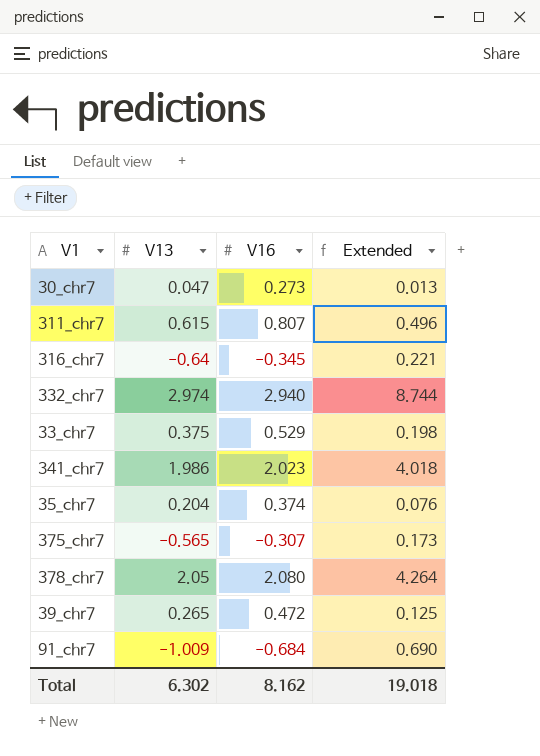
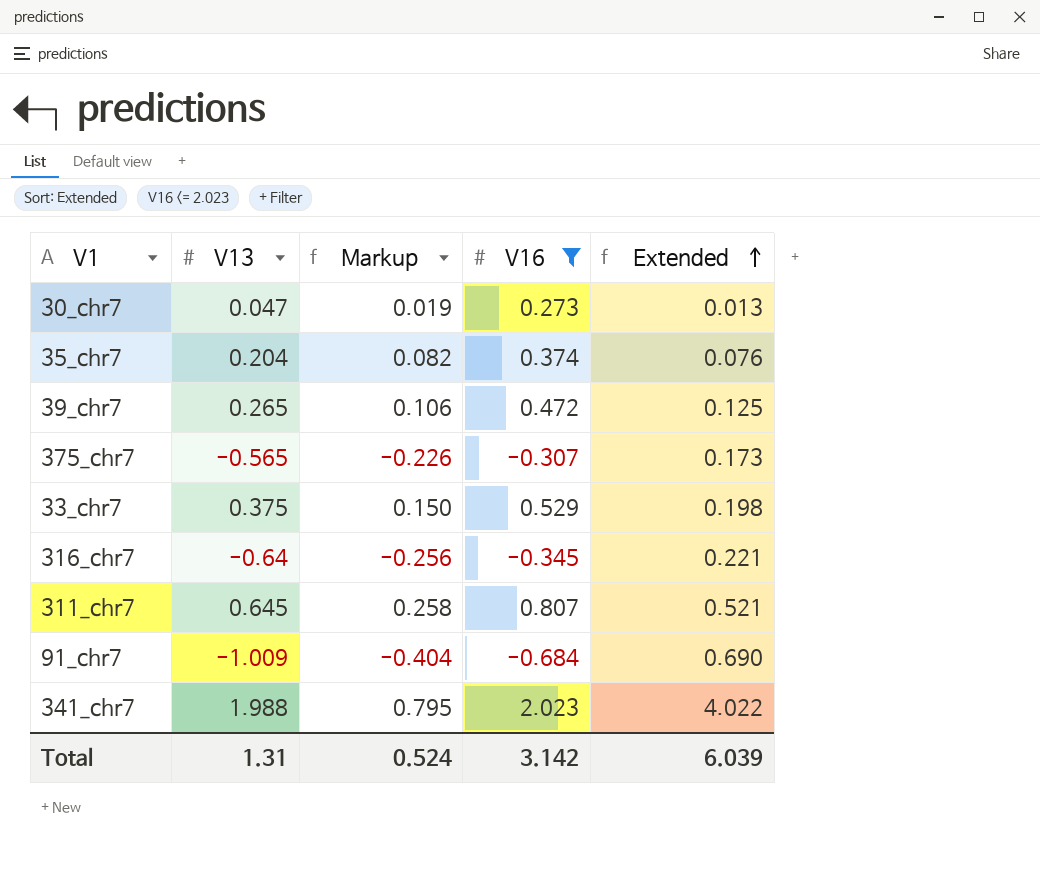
filter: none -> V16 <= 2.023
row order: none -> Extended ascending
column Markup | formula: none -> [V13] * 0.4
311_chr7 | V13: 0.615 -> 0.645
311_chr7 | Extended: 0.496 -> 0.521
341_chr7 | V13: 1.986 -> 1.988
341_chr7 | Extended: 4.018 -> 4.022
Total | V13: 6.302 -> 1.31
Total | V16: 8.162 -> 3.142
Total | Extended: 19.018 -> 6.039

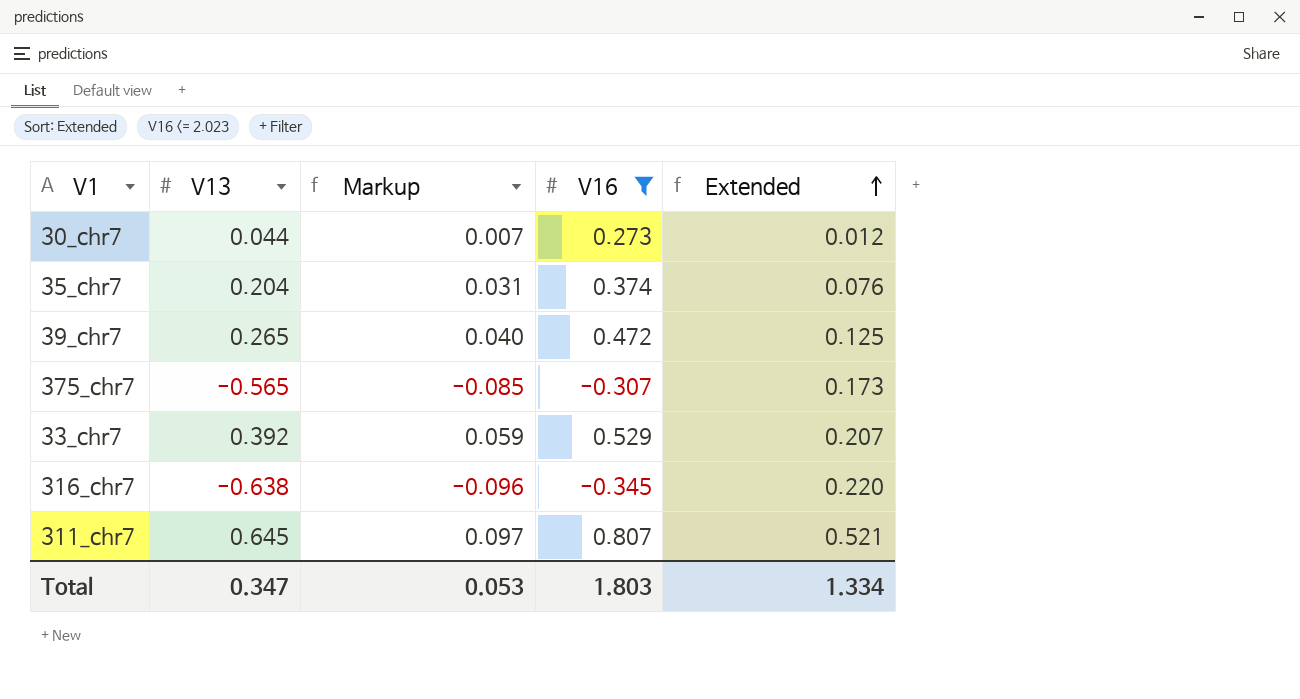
column Markup | formula: [V13] * 0.4 -> [V13] * 0.15
row 91_chr7: -1.009 | -0.404 | -0.684 | 0.690 -> none
row 341_chr7: 1.988 | 0.795 | 2.023 | 4.022 -> none
30_chr7 | V13: 0.047 -> 0.044
30_chr7 | Extended: 0.013 -> 0.012
33_chr7 | V13: 0.375 -> 0.392
33_chr7 | Extended: 0.198 -> 0.207
316_chr7 | V13: -0.64 -> -0.638
316_chr7 | Extended: 0.221 -> 0.220
Total | V13: 1.31 -> 0.347
Total | Markup: 0.524 -> 0.053
Total | V16: 3.142 -> 1.803
Total | Extended: 6.039 -> 1.334

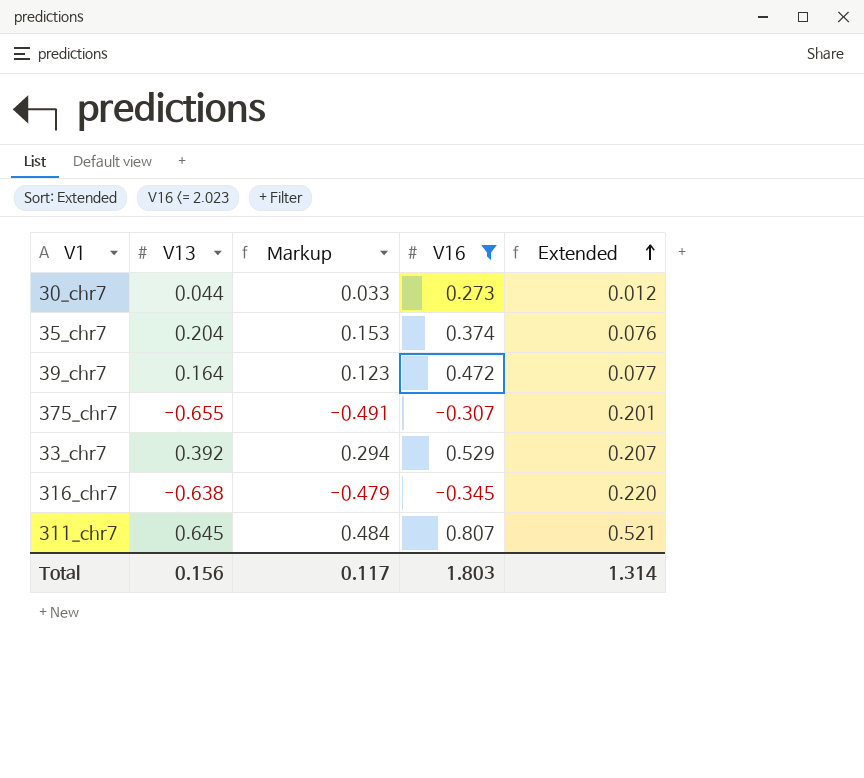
column Markup | formula: [V13] * 0.15 -> [V13] * 0.75
39_chr7 | V13: 0.265 -> 0.164
39_chr7 | Extended: 0.125 -> 0.077
375_chr7 | V13: -0.565 -> -0.655
375_chr7 | Extended: 0.173 -> 0.201
Total | V13: 0.347 -> 0.156
Total | Markup: 0.053 -> 0.117
Total | Extended: 1.334 -> 1.314

